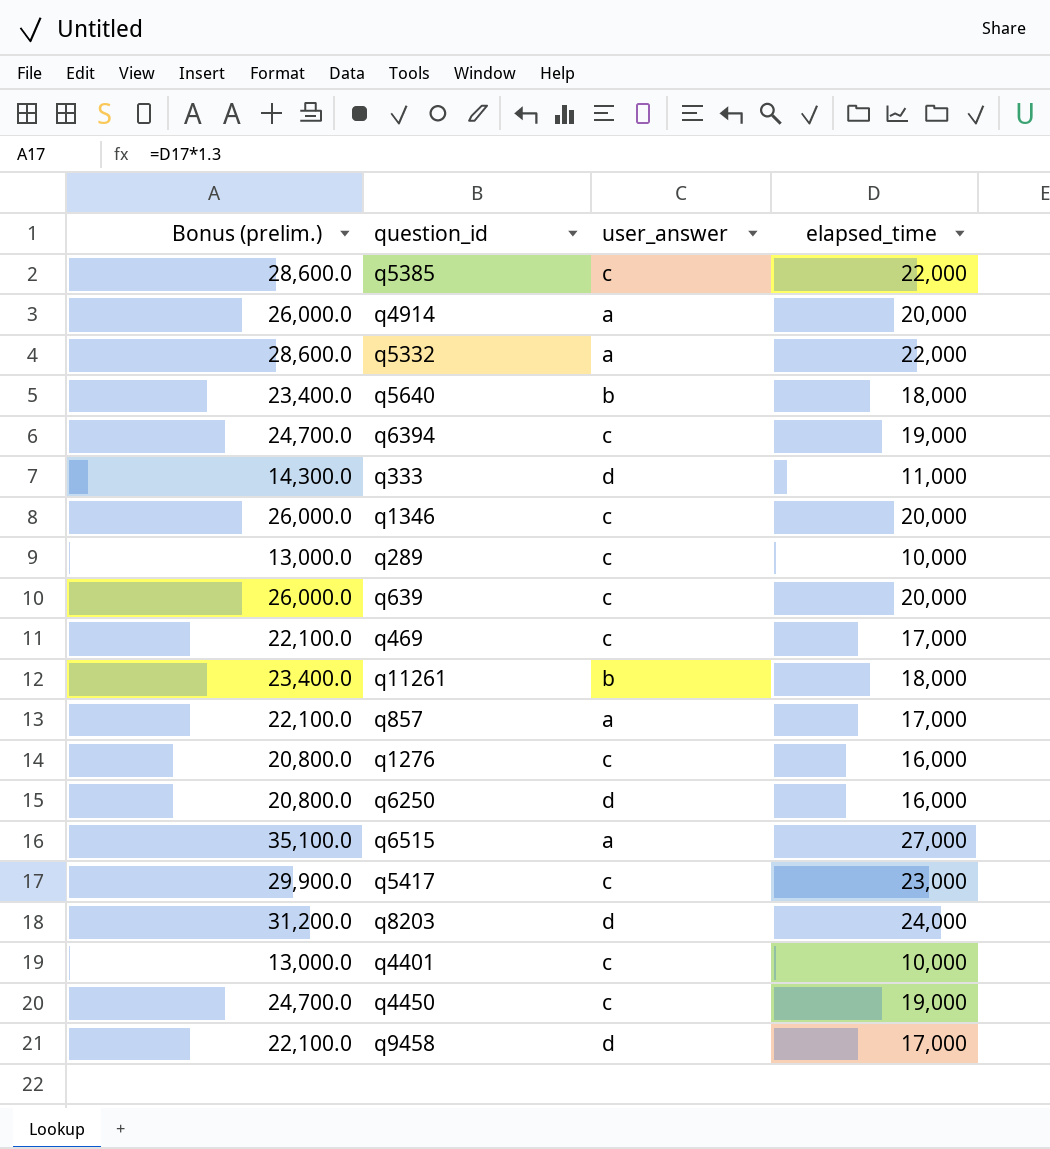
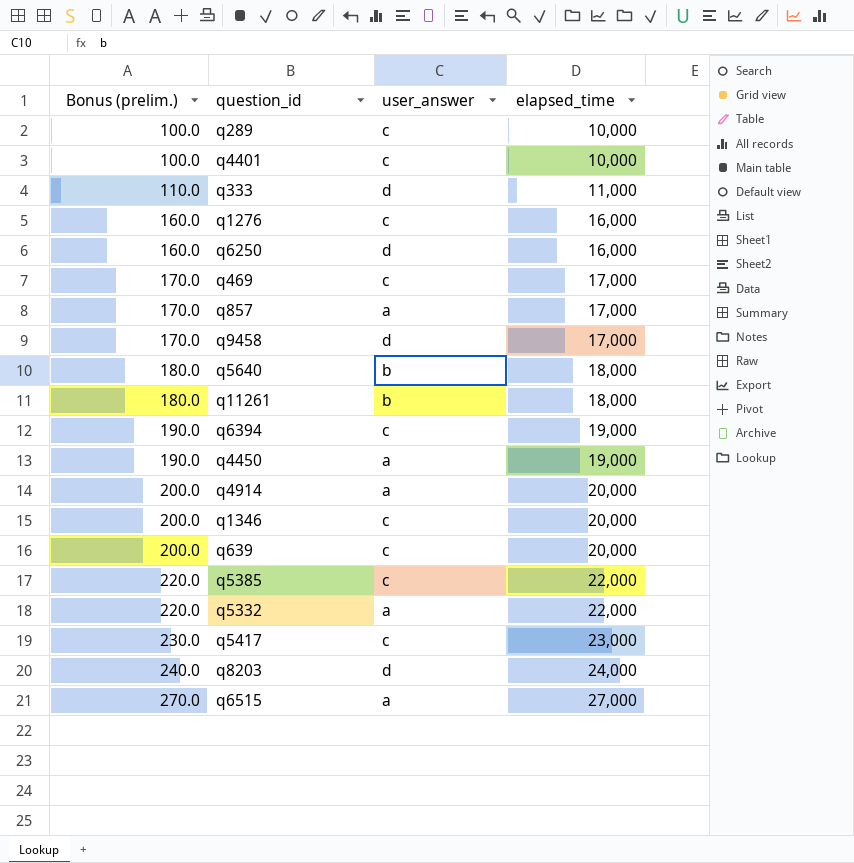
row order: none -> Bonus (prelim.) ascending
column Bonus (prelim.) | formula: [elapsed_time] * 1.3 -> [elapsed_time] * 0.01
q4450 | user_answer: c -> a

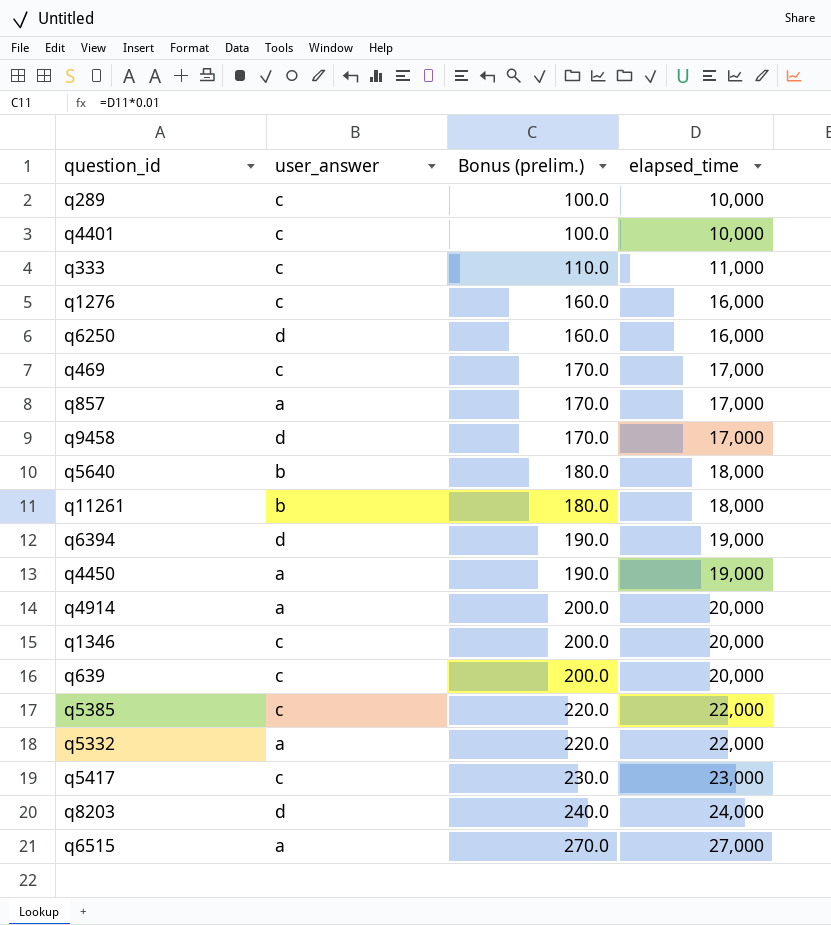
column Bonus (prelim.) | position: 1 -> 3
q333 | user_answer: d -> c
q6394 | user_answer: c -> d

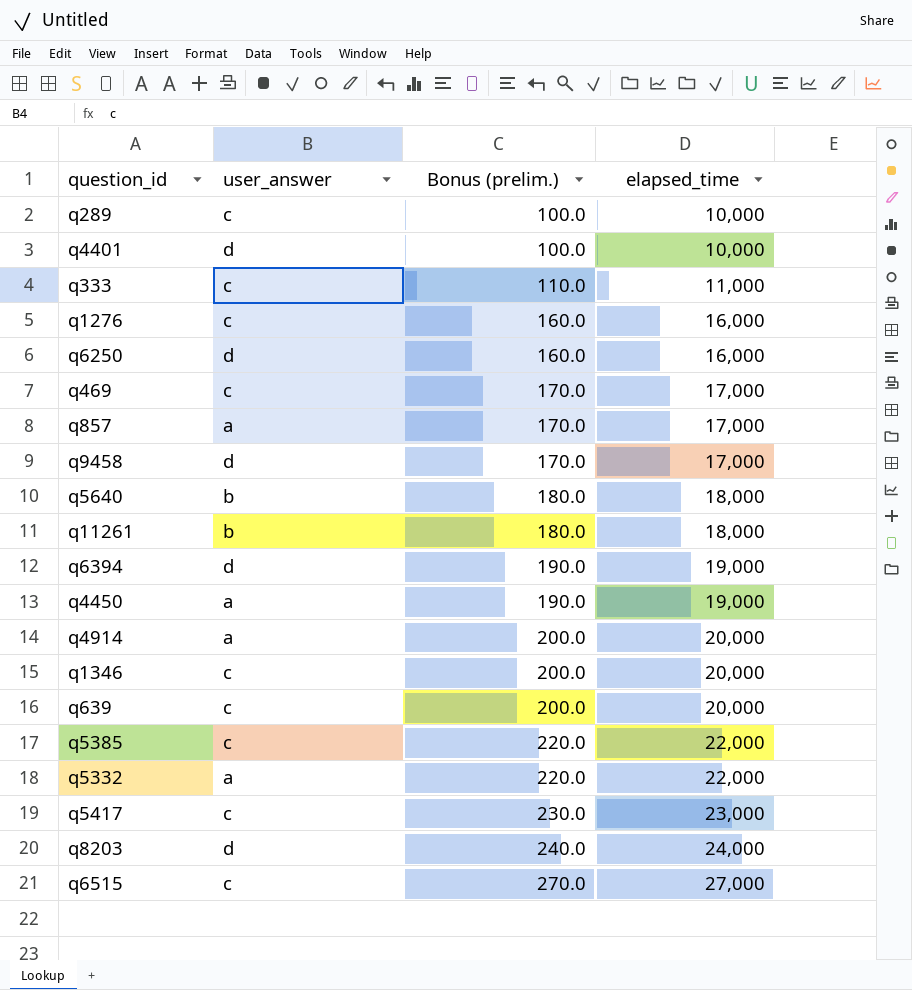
q4401 | user_answer: c -> d
q6515 | user_answer: a -> c

